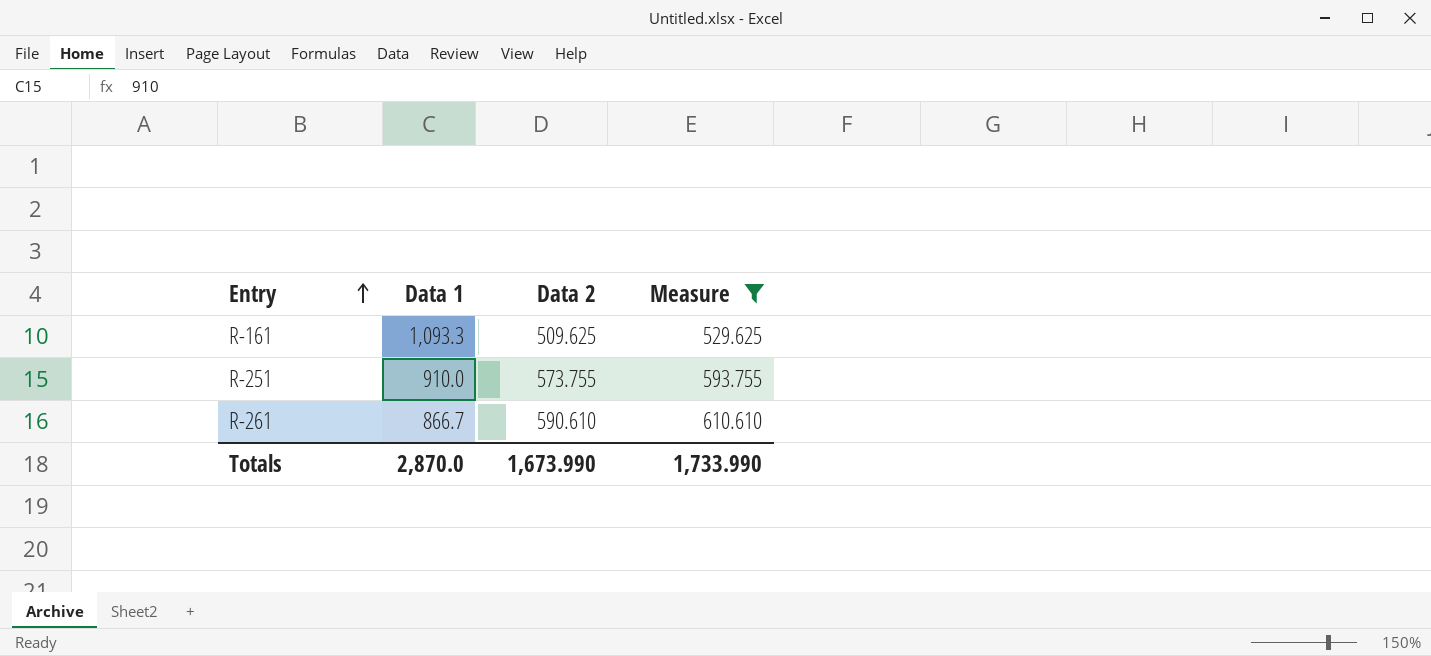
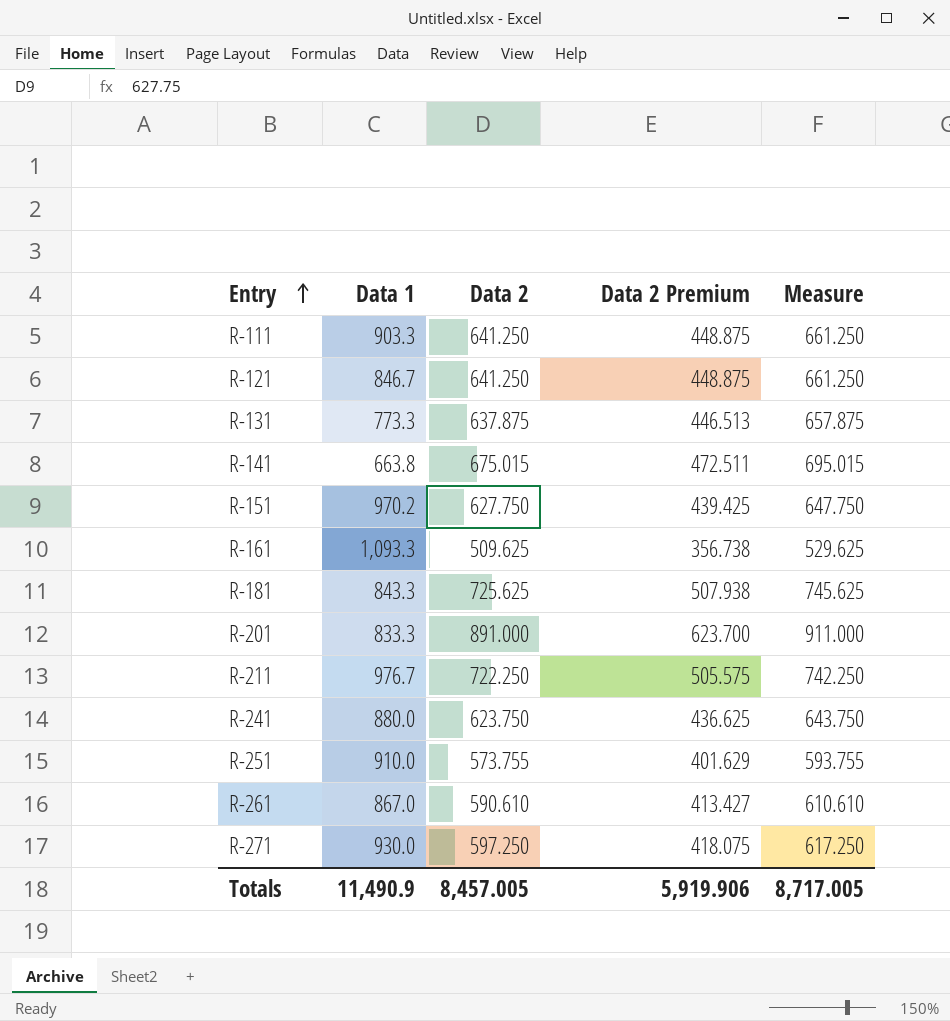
filter: Measure <= 610.610 -> none
column Data 2 Premium | formula: none -> [Data 2] * 0.7
R-261 | Data 1: 866.7 -> 867.0
Totals | Data 1: 2,870.0 -> 11,490.9
Totals | Data 2: 1,673.990 -> 8,457.005
Totals | Measure: 1,733.990 -> 8,717.005

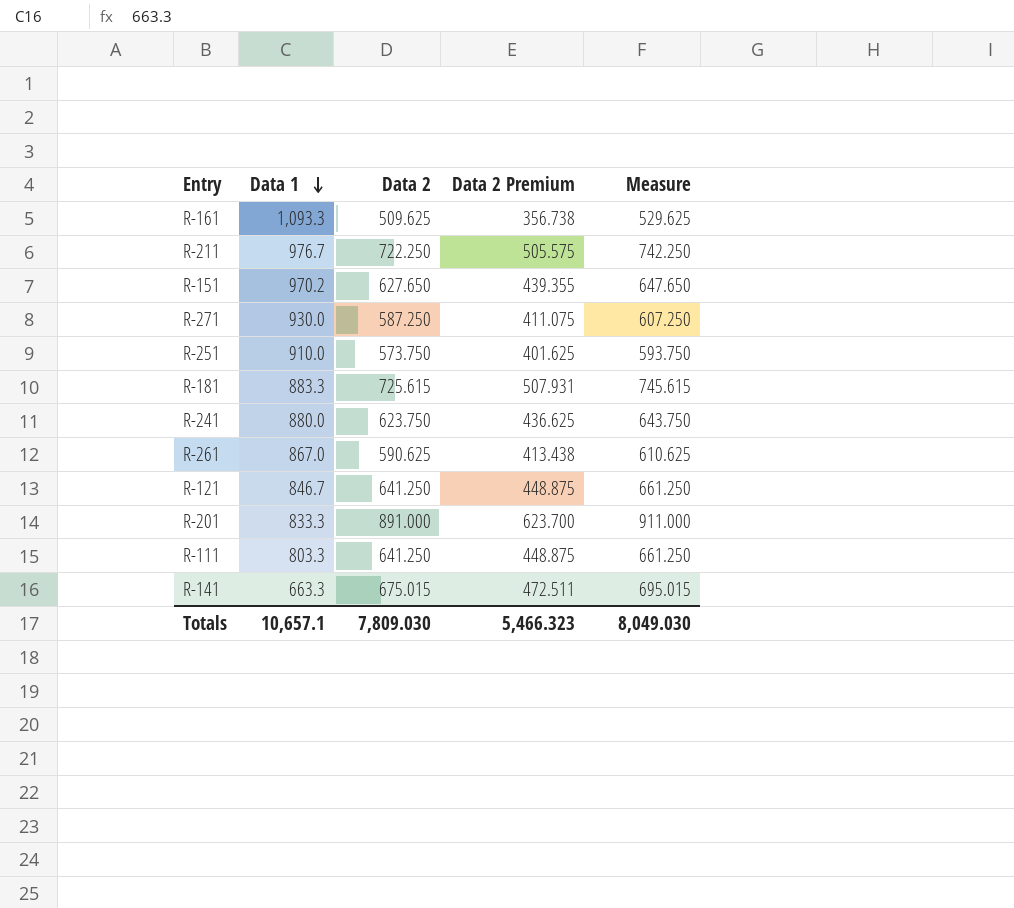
row order: Entry ascending -> Data 1 descending
row R-131: 773.3 | 637.875 | 446.513 | 657.875 -> none
R-151 | Data 2: 627.750 -> 627.650
R-151 | Data 2 Premium: 439.425 -> 439.355
R-151 | Measure: 647.750 -> 647.650
R-271 | Data 2: 597.250 -> 587.250
R-271 | Data 2 Premium: 418.075 -> 411.075
R-271 | Measure: 617.250 -> 607.250
R-251 | Data 2: 573.755 -> 573.750
R-251 | Data 2 Premium: 401.629 -> 401.625
R-251 | Measure: 593.755 -> 593.750
R-181 | Data 1: 843.3 -> 883.3
R-181 | Data 2: 725.625 -> 725.615
R-181 | Data 2 Premium: 507.938 -> 507.931
R-181 | Measure: 745.625 -> 745.615
R-261 | Data 2: 590.610 -> 590.625
R-261 | Data 2 Premium: 413.427 -> 413.438
R-261 | Measure: 610.610 -> 610.625
R-111 | Data 1: 903.3 -> 803.3
R-141 | Data 1: 663.8 -> 663.3
Totals | Data 1: 11,490.9 -> 10,657.1
Totals | Data 2: 8,457.005 -> 7,809.030
Totals | Data 2 Premium: 5,919.906 -> 5,466.323
Totals | Measure: 8,717.005 -> 8,049.030

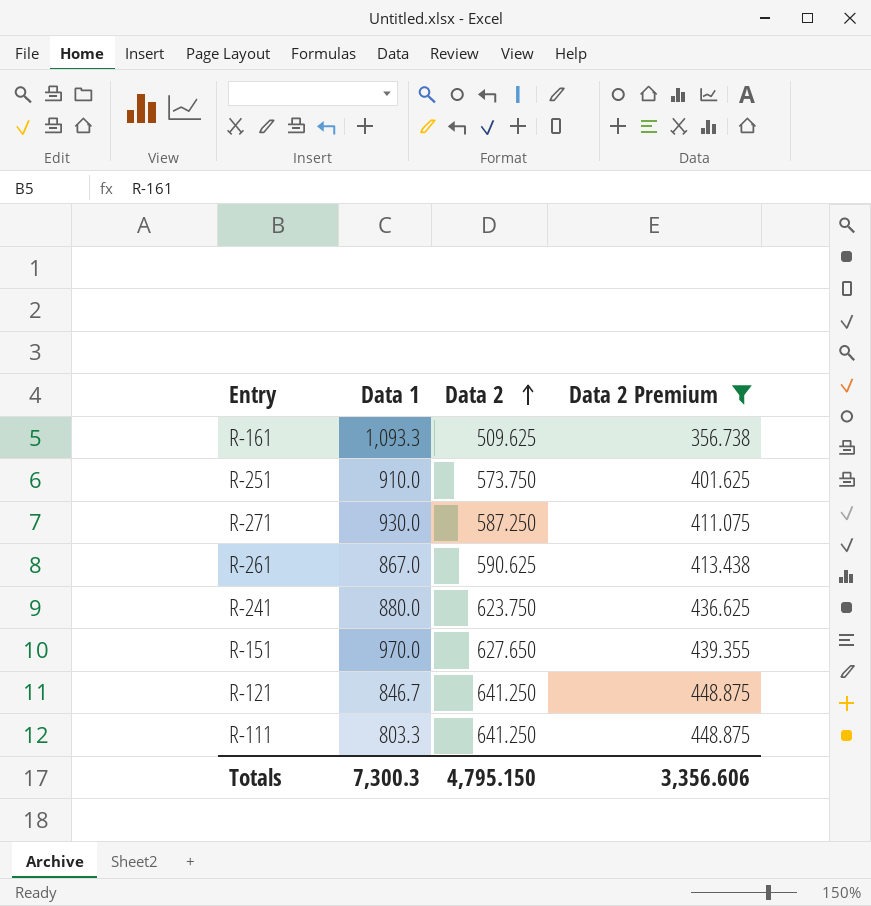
filter: none -> Data 2 Premium <= 448.875
row order: Data 1 descending -> Data 2 ascending
column Measure | formula: [Data 2] + 20 -> none
R-151 | Data 1: 970.2 -> 970.0
Totals | Data 1: 10,657.1 -> 7,300.3
Totals | Data 2: 7,809.030 -> 4,795.150
Totals | Data 2 Premium: 5,466.323 -> 3,356.606

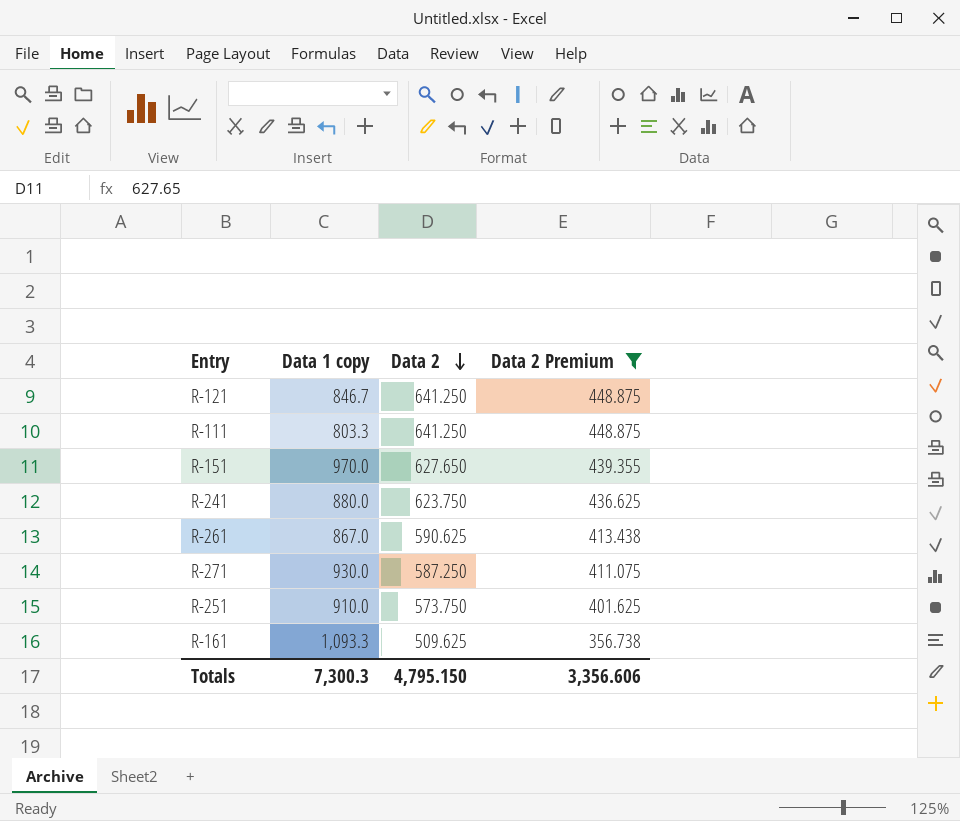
row order: Data 2 ascending -> Data 2 descending
column name: Data 1 -> Data 1 copy

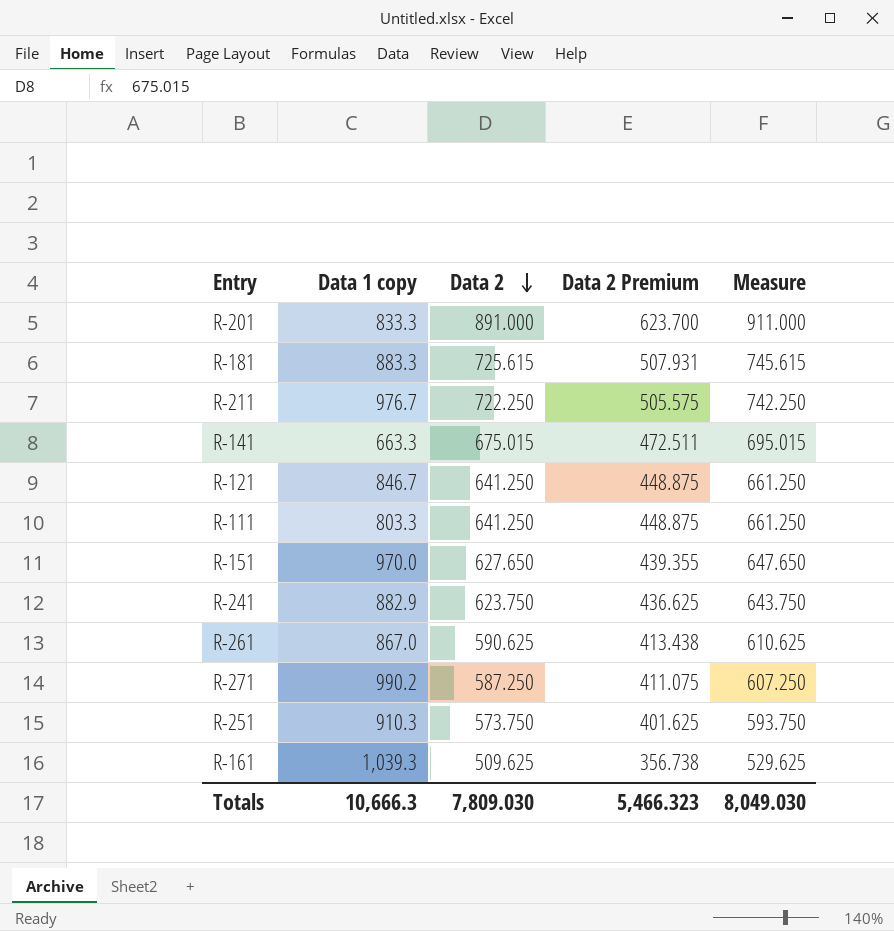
filter: Data 2 Premium <= 448.875 -> none
column Measure | formula: none -> [Data 2] + 20
R-241 | Data 1 copy: 880.0 -> 882.9
R-271 | Data 1 copy: 930.0 -> 990.2
R-251 | Data 1 copy: 910.0 -> 910.3
R-161 | Data 1 copy: 1,093.3 -> 1,039.3
Totals | Data 1 copy: 7,300.3 -> 10,666.3
Totals | Data 2: 4,795.150 -> 7,809.030
Totals | Data 2 Premium: 3,356.606 -> 5,466.323

